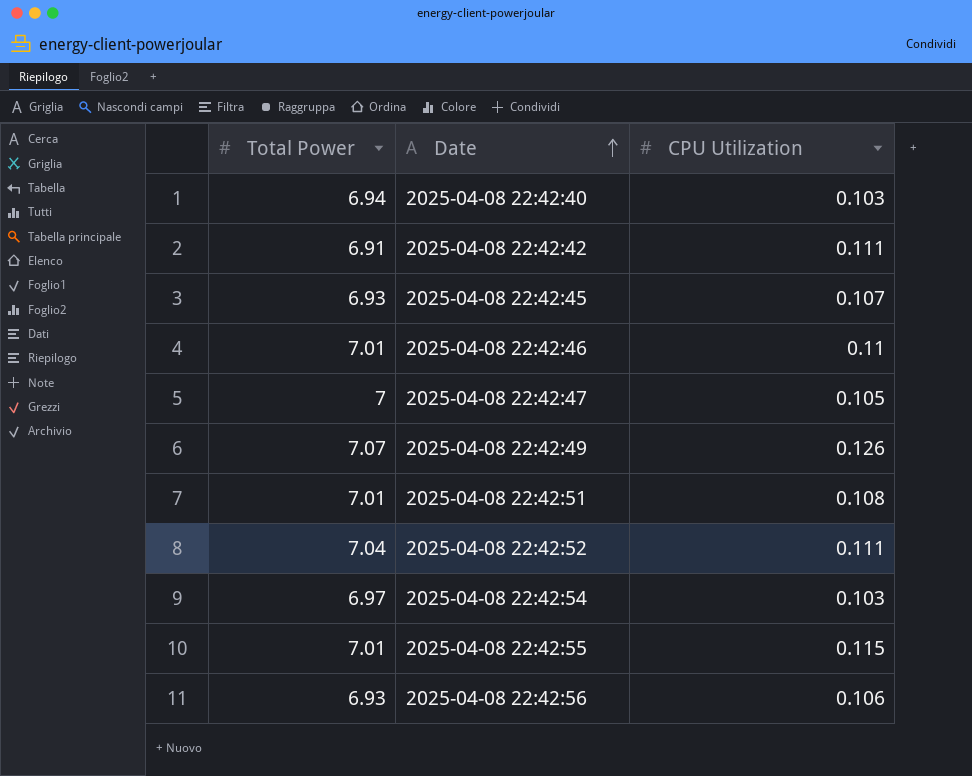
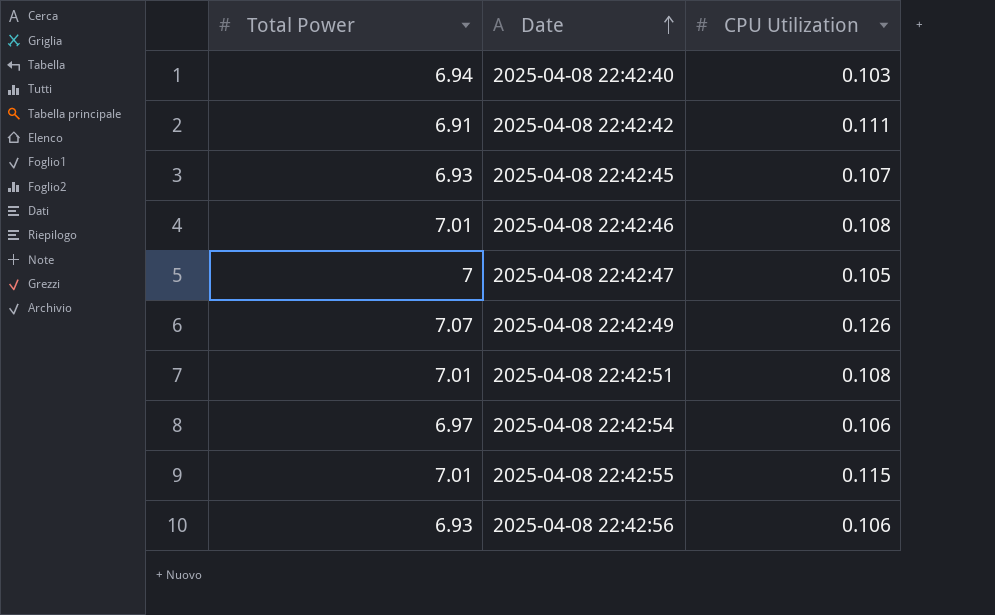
row 2025-04-08 22:42:52: 7.04 | 0.111 -> none
2025-04-08 22:42:46 | CPU Utilization: 0.11 -> 0.108
2025-04-08 22:42:54 | CPU Utilization: 0.103 -> 0.106

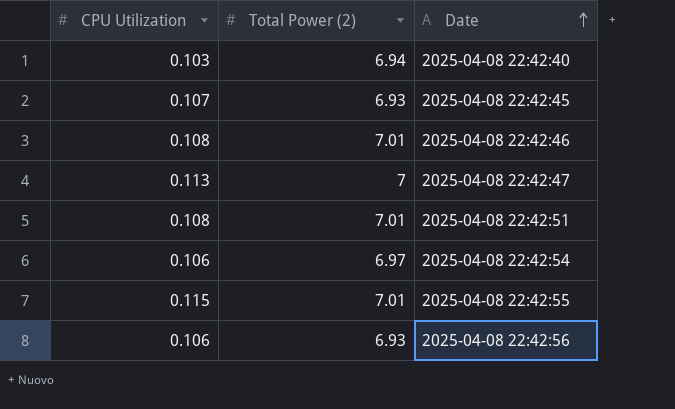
column CPU Utilization | position: 3 -> 1
column name: Total Power -> Total Power (2)
row 2025-04-08 22:42:42: 6.91 | 0.111 -> none
row 2025-04-08 22:42:49: 7.07 | 0.126 -> none
2025-04-08 22:42:47 | CPU Utilization: 0.105 -> 0.113

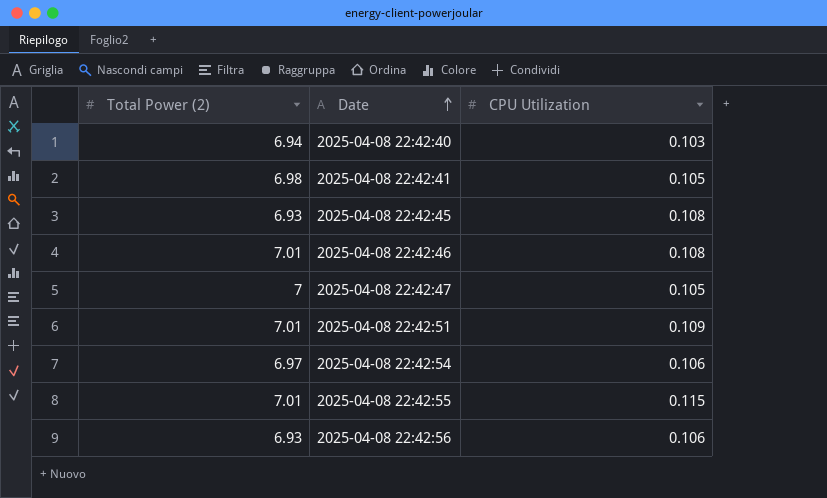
column CPU Utilization | position: 1 -> 3
row 2025-04-08 22:42:41: none -> 6.98 | 0.105
2025-04-08 22:42:45 | CPU Utilization: 0.107 -> 0.108
2025-04-08 22:42:47 | CPU Utilization: 0.113 -> 0.105
2025-04-08 22:42:51 | CPU Utilization: 0.108 -> 0.109

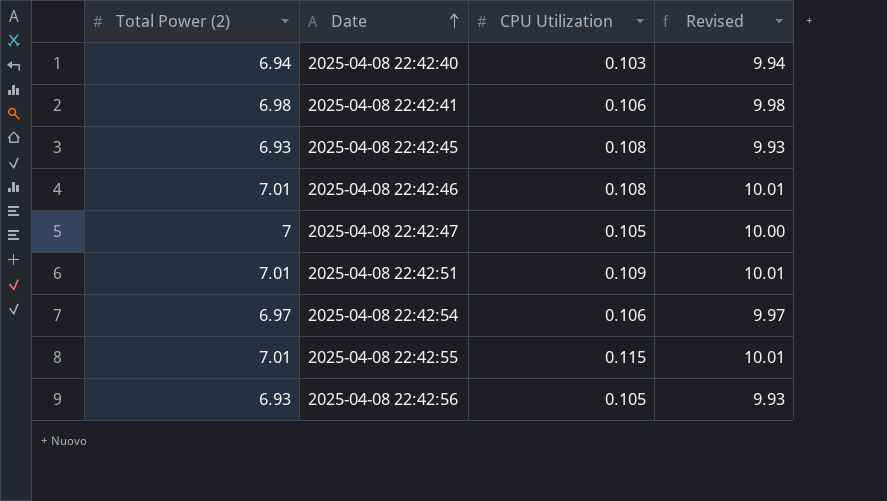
column Revised | formula: none -> [Total Power (2)] + 3
2025-04-08 22:42:41 | CPU Utilization: 0.105 -> 0.106
2025-04-08 22:42:56 | CPU Utilization: 0.106 -> 0.105

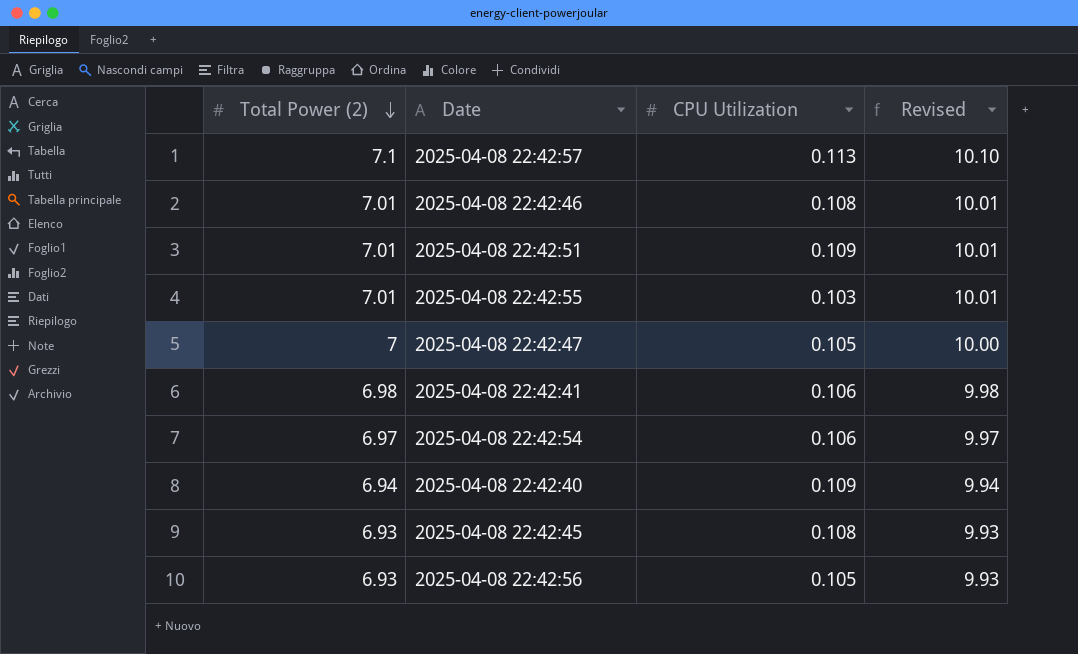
row order: Date ascending -> Total Power (2) descending
row 2025-04-08 22:42:57: none -> 7.1 | 0.113 | 10.10
2025-04-08 22:42:55 | CPU Utilization: 0.115 -> 0.103
2025-04-08 22:42:40 | CPU Utilization: 0.103 -> 0.109

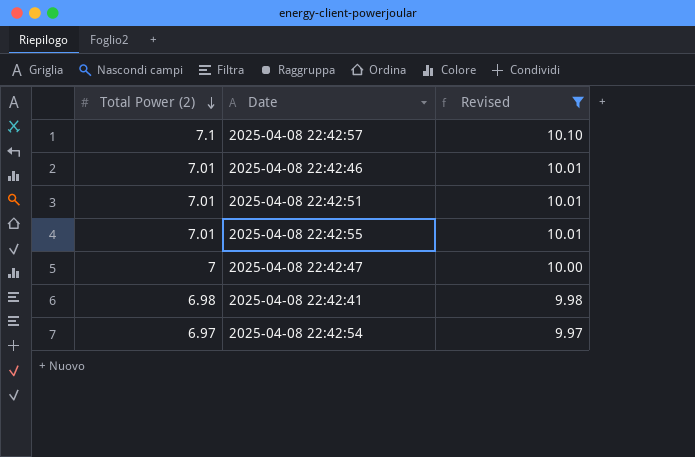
filter: none -> Revised >= 9.97
column CPU Utilization | position: 3 -> none

